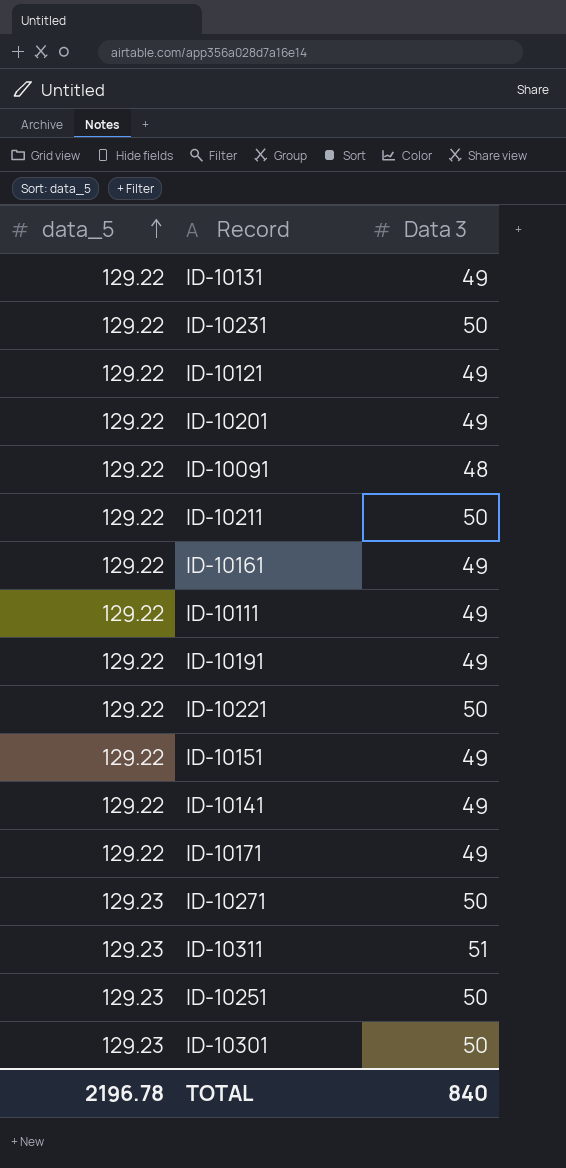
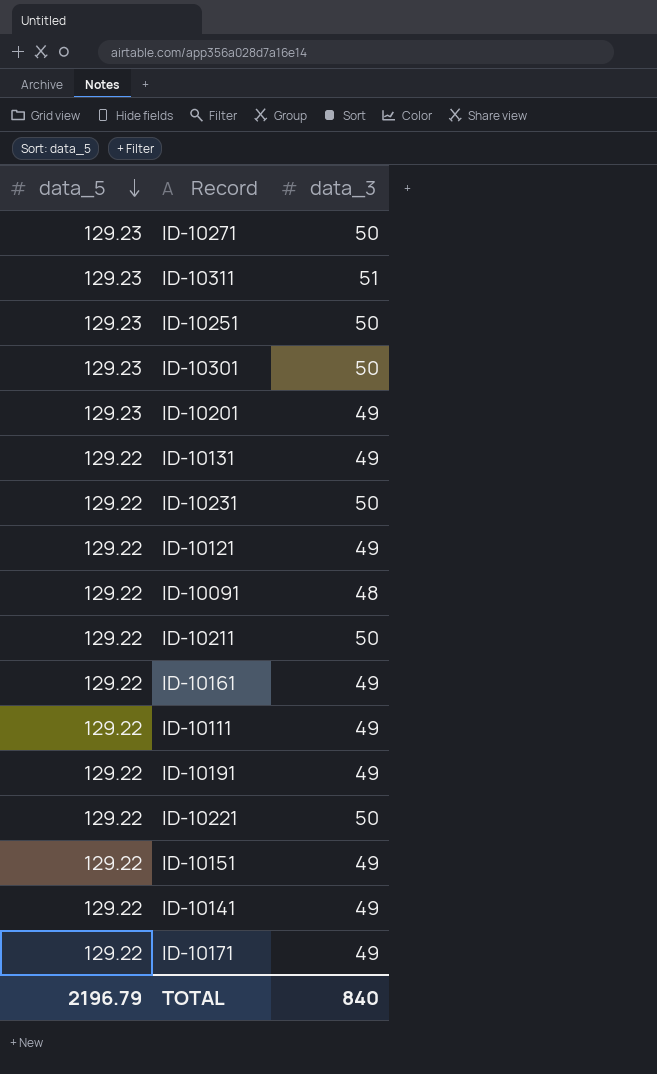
row order: data_5 ascending -> data_5 descending
column name: Data 3 -> data_3
ID-10201 | data_5: 129.22 -> 129.23
TOTAL | data_5: 2196.78 -> 2196.79

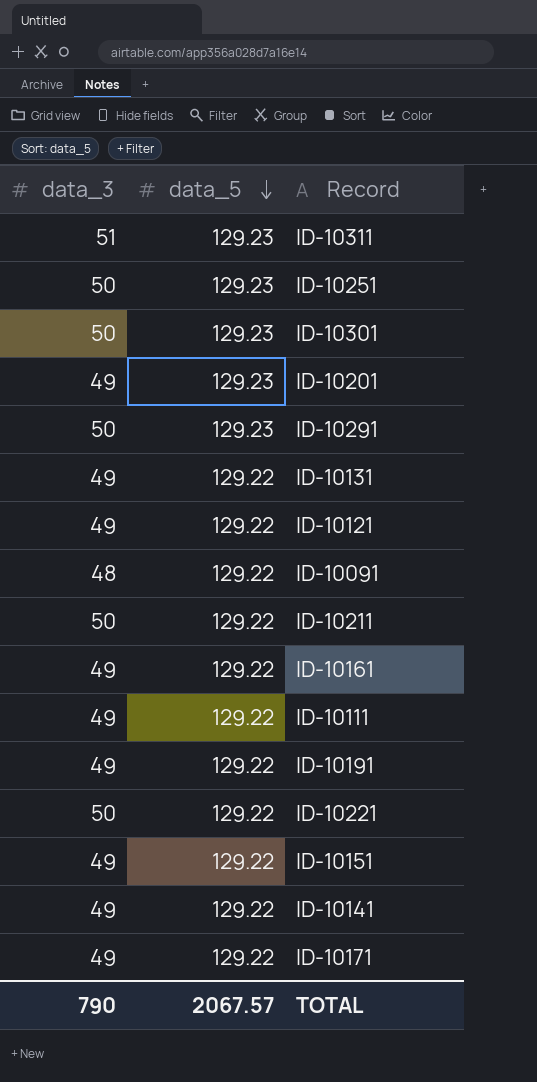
column data_3 | position: 3 -> 1
row ID-10271: 129.23 | 50 -> none
row ID-10231: 129.22 | 50 -> none
row ID-10291: none -> 50 | 129.23
TOTAL | data_3: 840 -> 790
TOTAL | data_5: 2196.79 -> 2067.57

